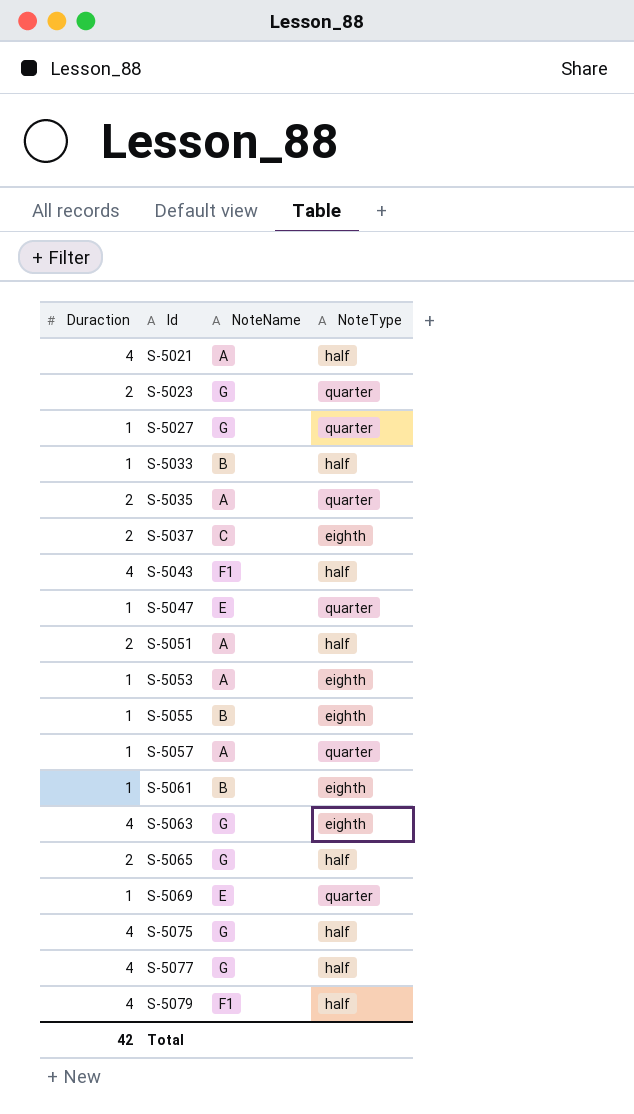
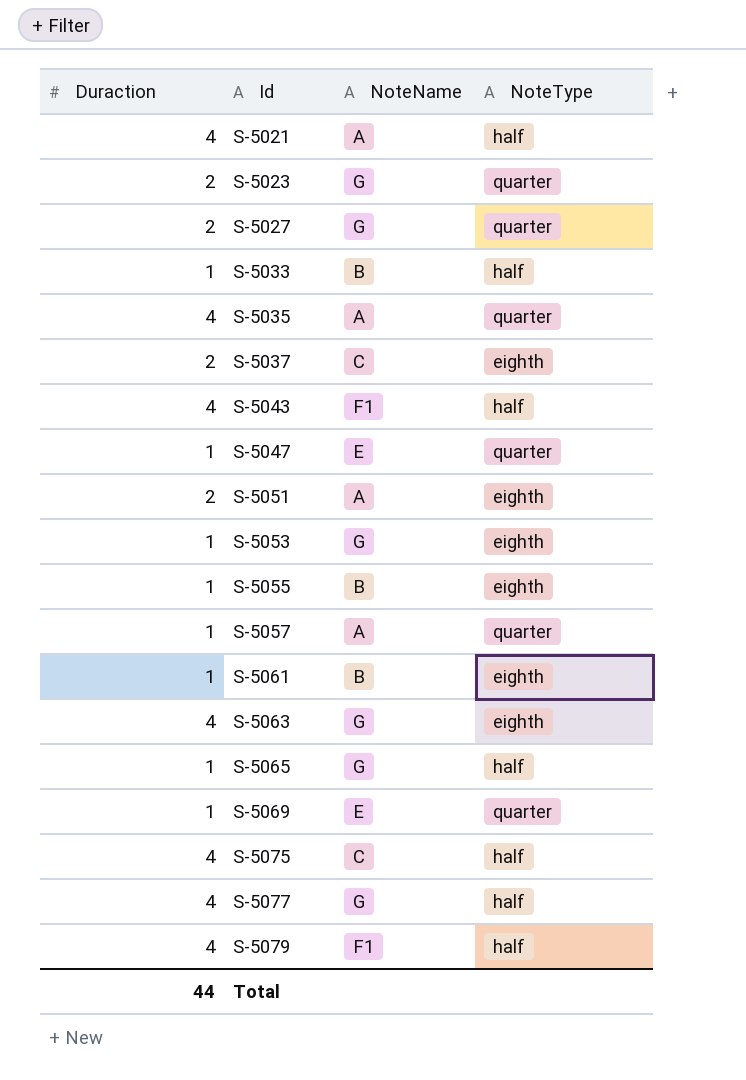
S-5027 | Duraction: 1 -> 2
S-5035 | Duraction: 2 -> 4
S-5051 | NoteType: half -> eighth
S-5053 | NoteName: A -> G
S-5065 | Duraction: 2 -> 1
S-5075 | NoteName: G -> C
Total | Duraction: 42 -> 44

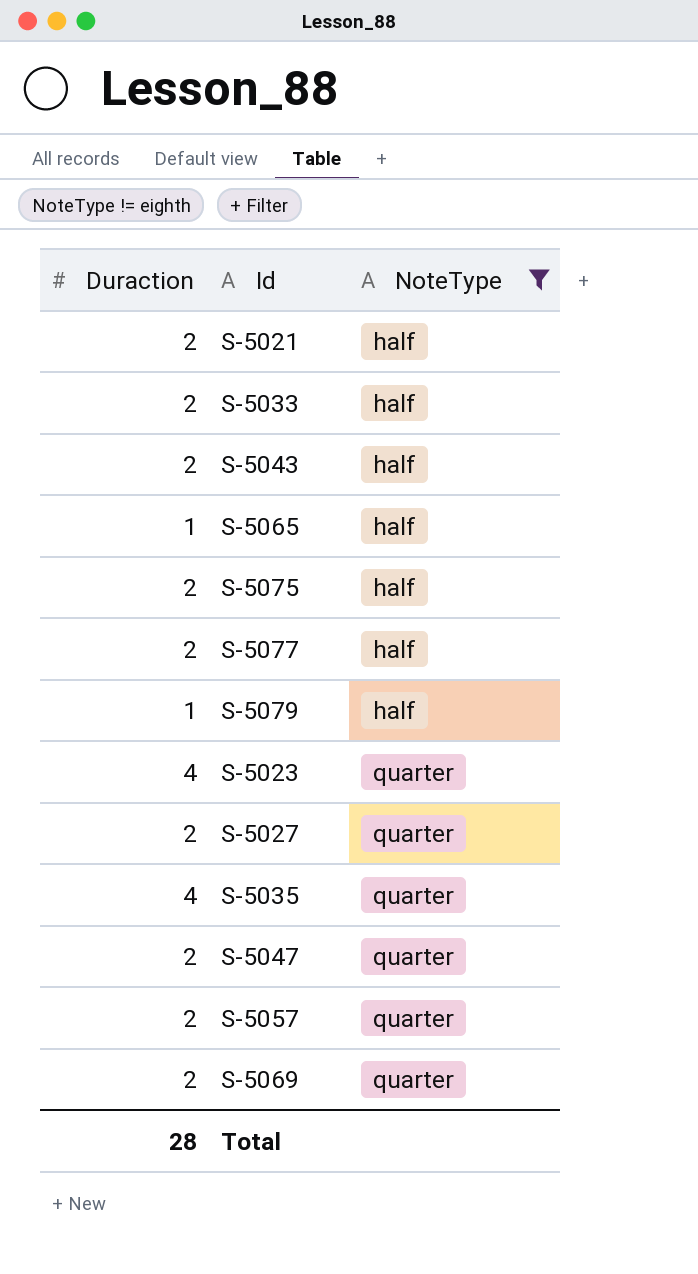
filter: none -> NoteType != eighth
row order: Id ascending -> NoteType ascending
column NoteName | position: 3 -> none
S-5021 | Duraction: 4 -> 2
S-5033 | Duraction: 1 -> 2
S-5043 | Duraction: 4 -> 2
S-5075 | Duraction: 4 -> 2
S-5077 | Duraction: 4 -> 2
S-5079 | Duraction: 4 -> 1
S-5023 | Duraction: 2 -> 4
S-5047 | Duraction: 1 -> 2
S-5057 | Duraction: 1 -> 2
S-5069 | Duraction: 1 -> 2
Total | Duraction: 44 -> 28

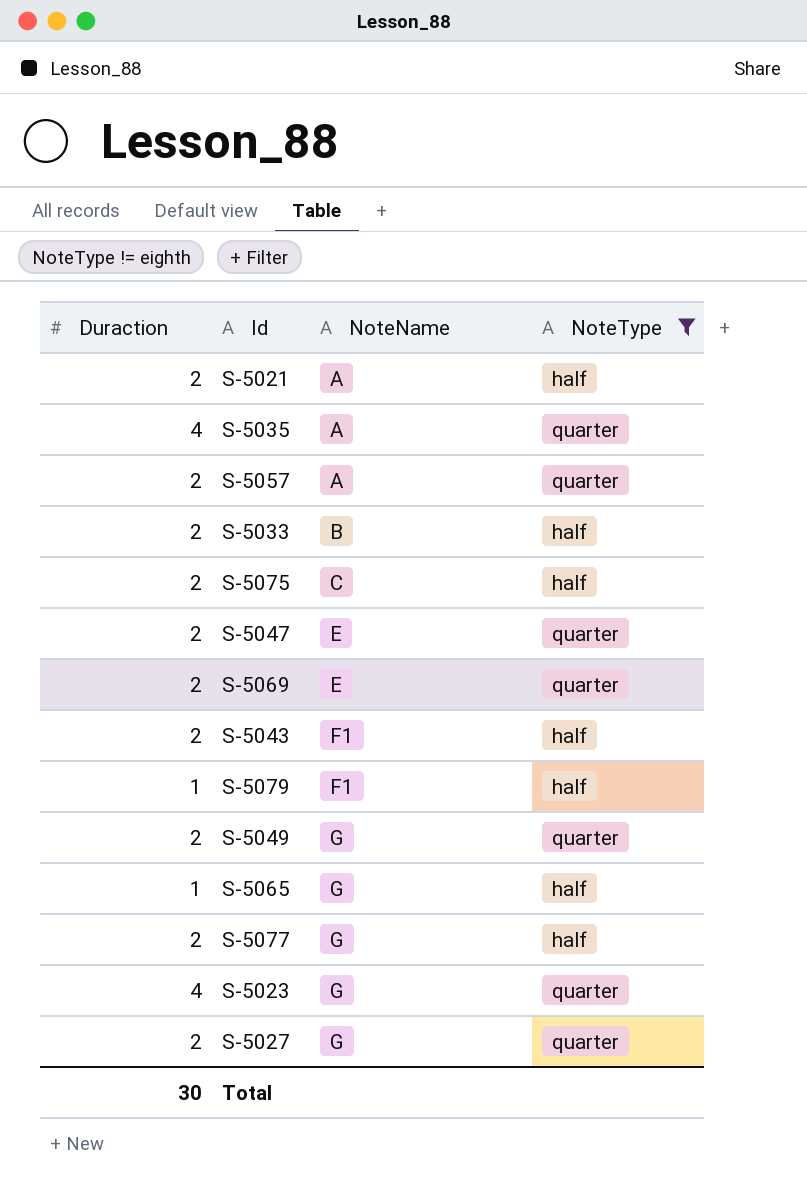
row order: NoteType ascending -> NoteName ascending
column NoteName | position: none -> 3
row S-5049: none -> 2 | G | quarter
Total | Duraction: 28 -> 30

